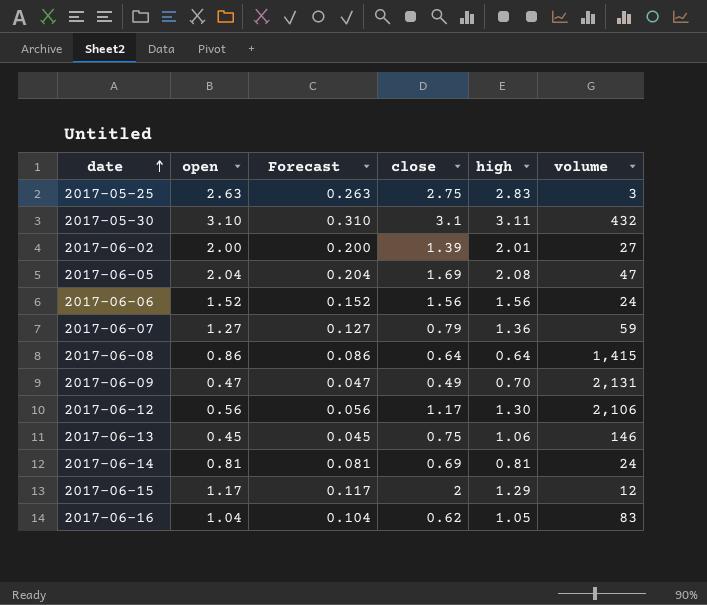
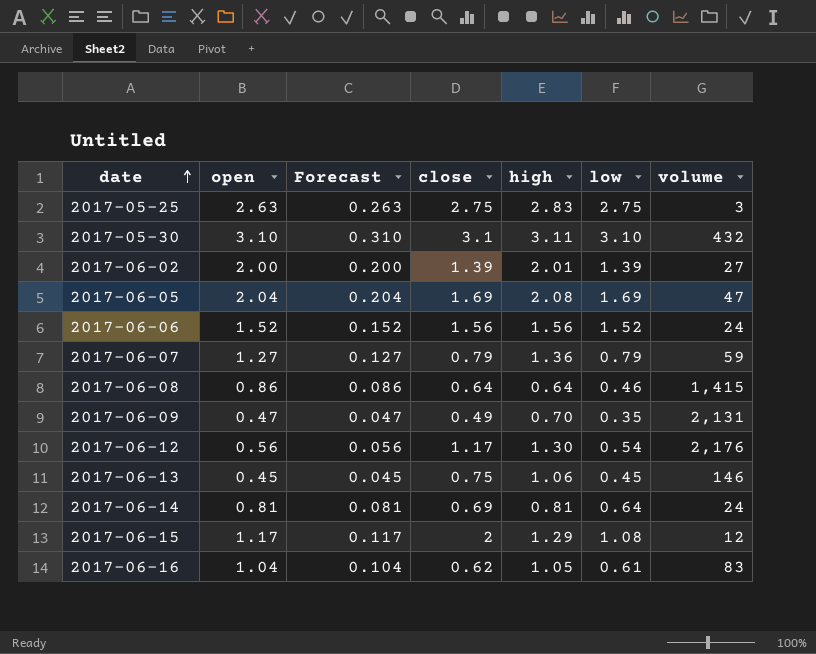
column low | position: none -> 6
2017-06-12 | volume: 2,106 -> 2,176

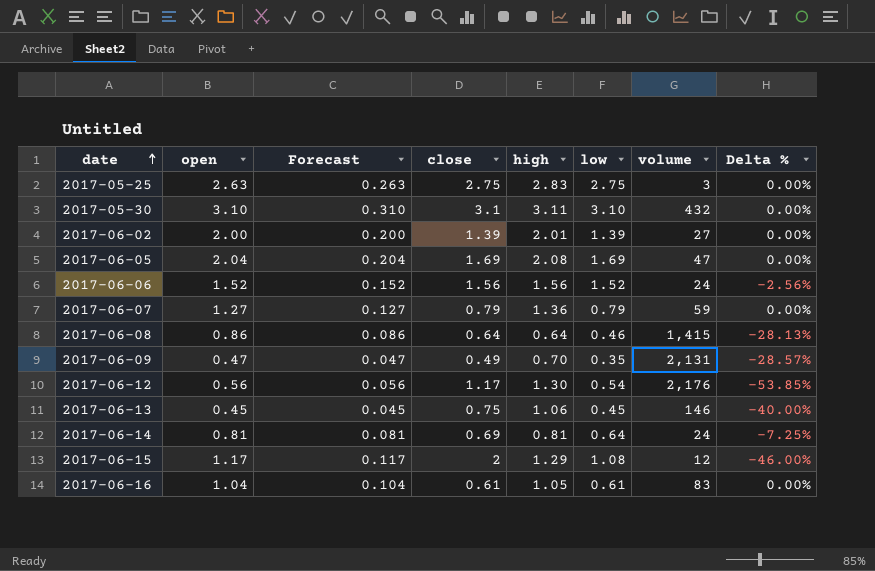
column Delta % | formula: none -> ([low] - [close]) / [close]
2017-06-16 | close: 0.62 -> 0.61

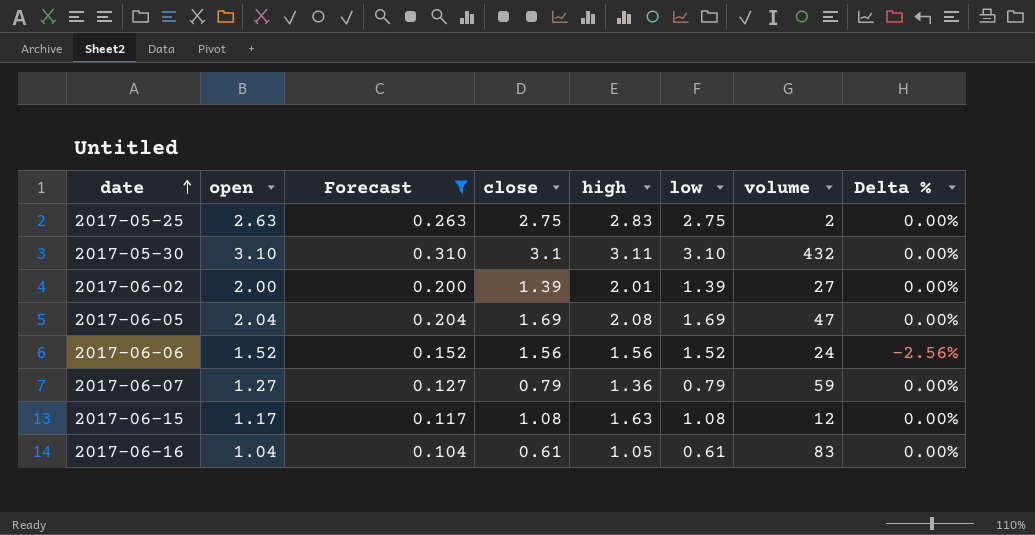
filter: none -> Forecast >= 0.104
2017-05-25 | volume: 3 -> 2
2017-06-15 | close: 2 -> 1.08
2017-06-15 | high: 1.29 -> 1.63
2017-06-15 | Delta %: -46.00% -> 0.00%

